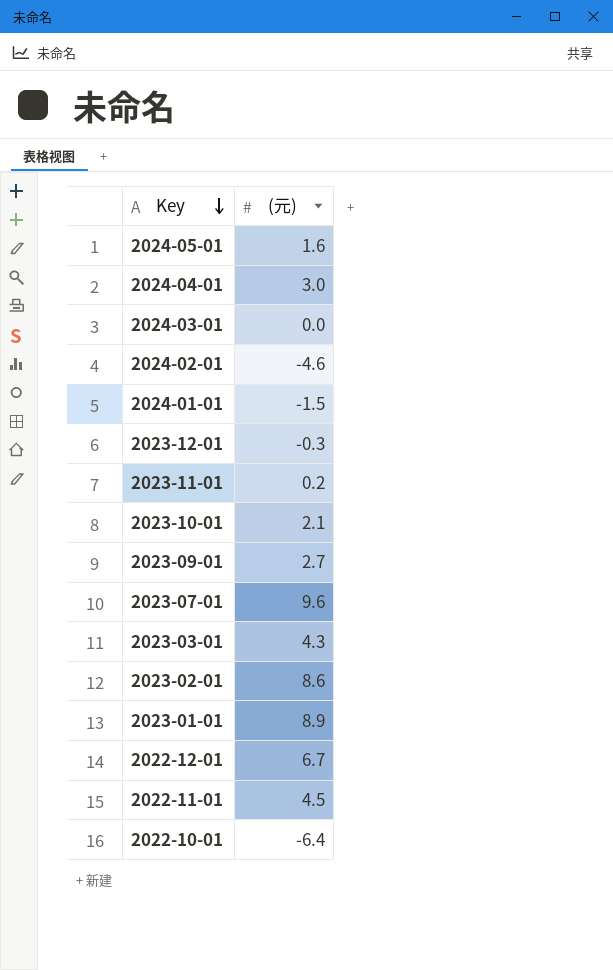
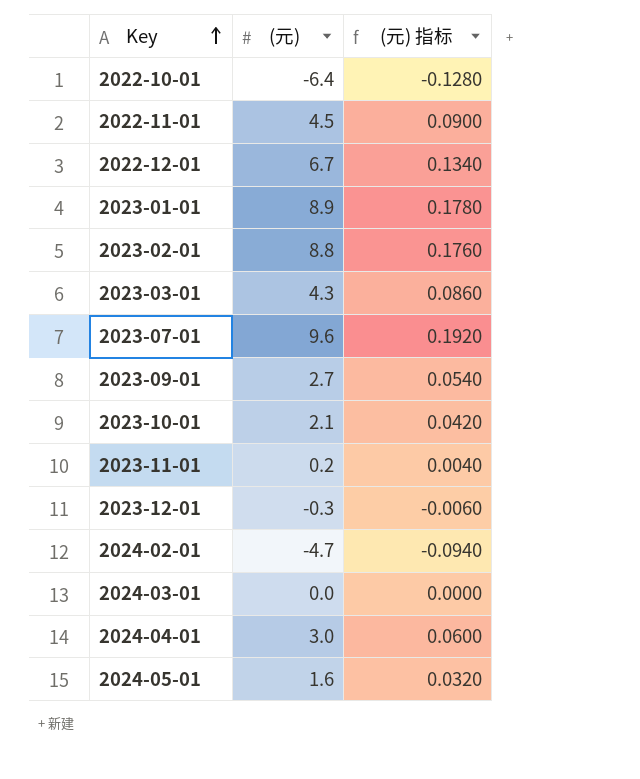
row order: Key descending -> Key ascending
column (元) 指标 | formula: none -> [(元)] * 0.02
row 2024-01-01: -1.5 -> none
2023-02-01 | (元): 8.6 -> 8.8
2024-02-01 | (元): -4.6 -> -4.7

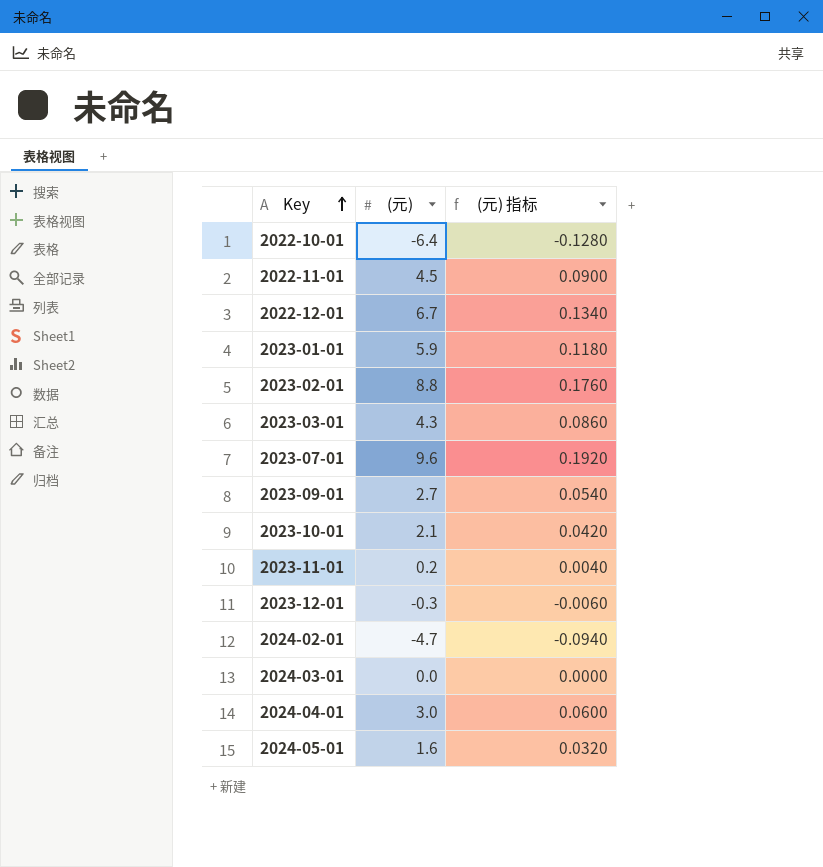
2023-01-01 | (元): 8.9 -> 5.9
2023-01-01 | (元) 指标: 0.1780 -> 0.1180

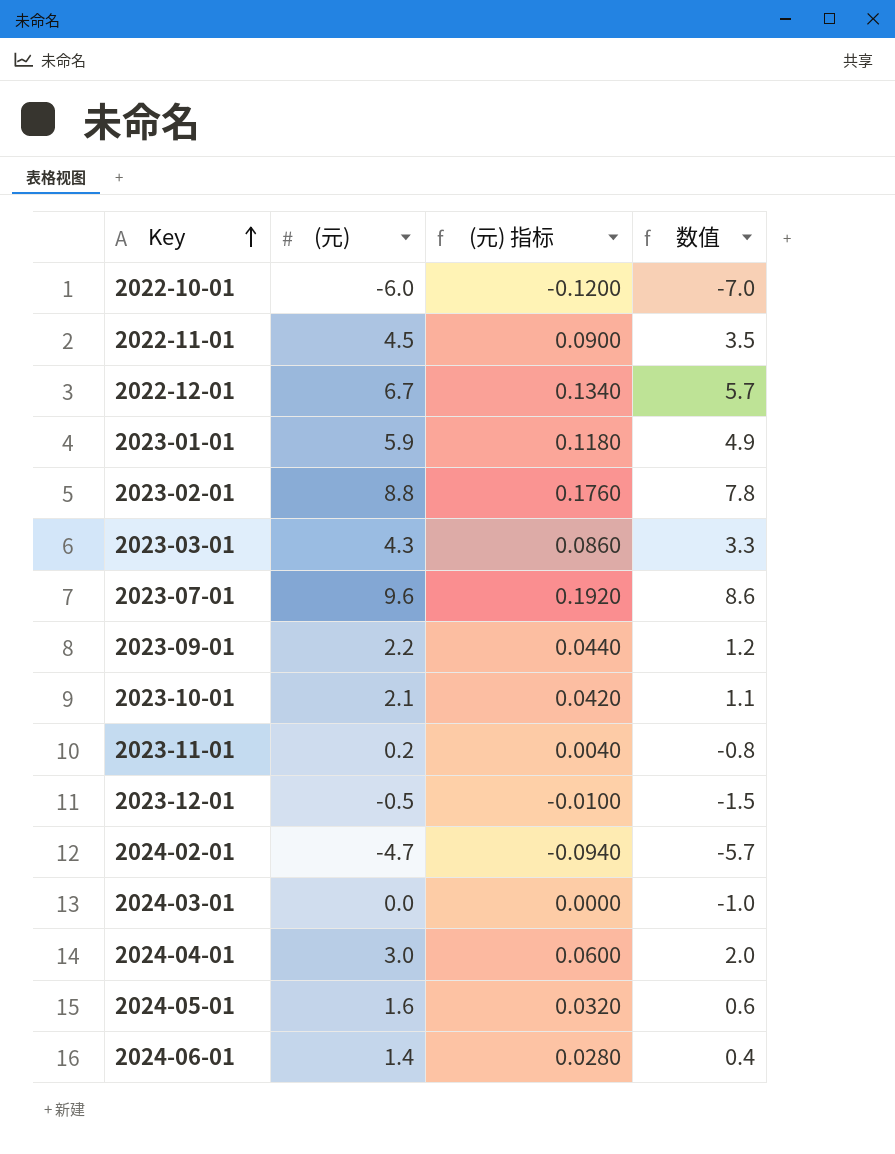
column 数值 | formula: none -> [(元)] - 1
2022-10-01 | (元): -6.4 -> -6.0
2022-10-01 | (元) 指标: -0.1280 -> -0.1200
2023-09-01 | (元): 2.7 -> 2.2
2023-09-01 | (元) 指标: 0.0540 -> 0.0440
2023-12-01 | (元): -0.3 -> -0.5
2023-12-01 | (元) 指标: -0.0060 -> -0.0100
row 2024-06-01: none -> 1.4 | 0.0280 | 0.4

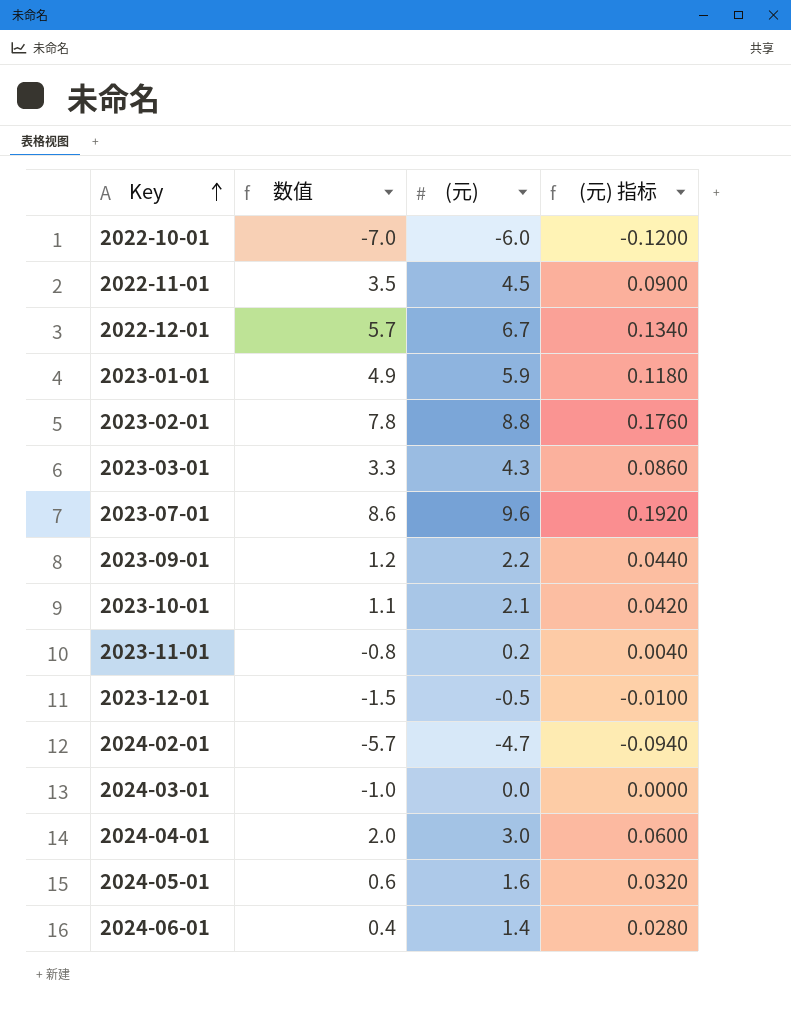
column 数值 | position: 4 -> 2

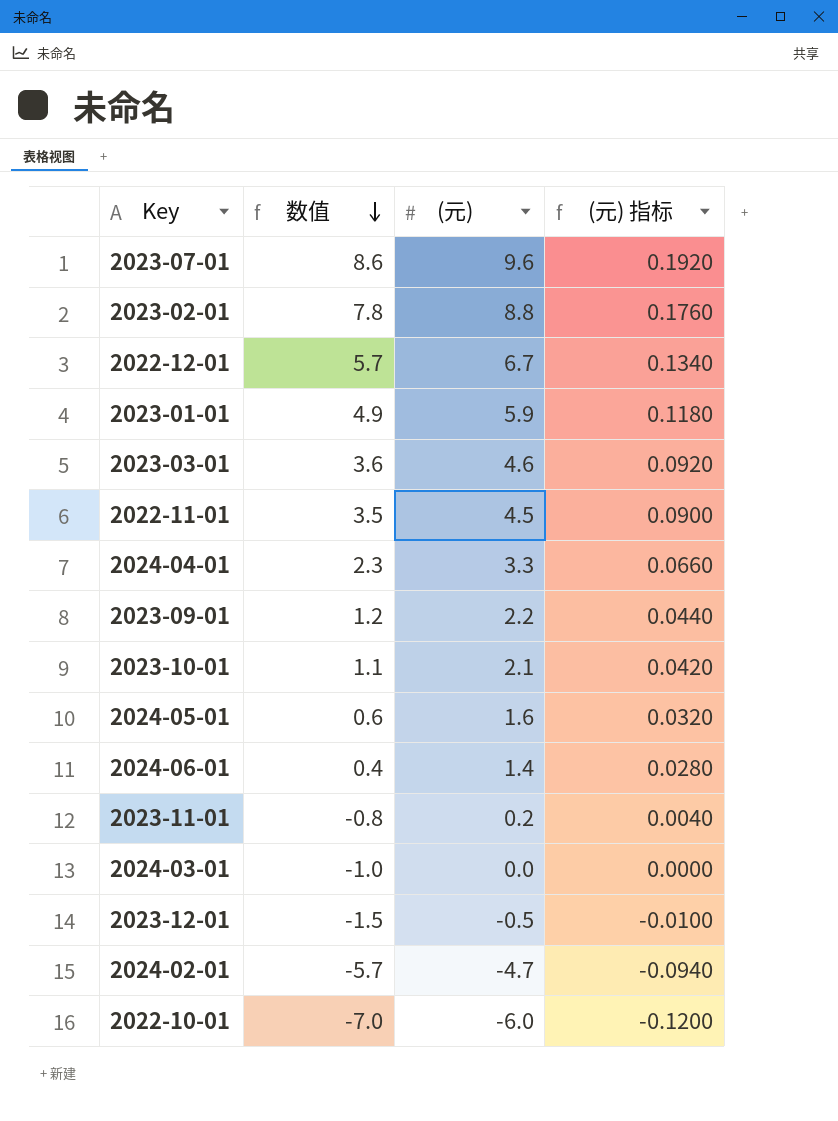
row order: Key ascending -> 数值 descending
2023-03-01 | 数值: 3.3 -> 3.6
2023-03-01 | (元): 4.3 -> 4.6
2023-03-01 | (元) 指标: 0.0860 -> 0.0920
2024-04-01 | 数值: 2.0 -> 2.3
2024-04-01 | (元): 3.0 -> 3.3
2024-04-01 | (元) 指标: 0.0600 -> 0.0660

